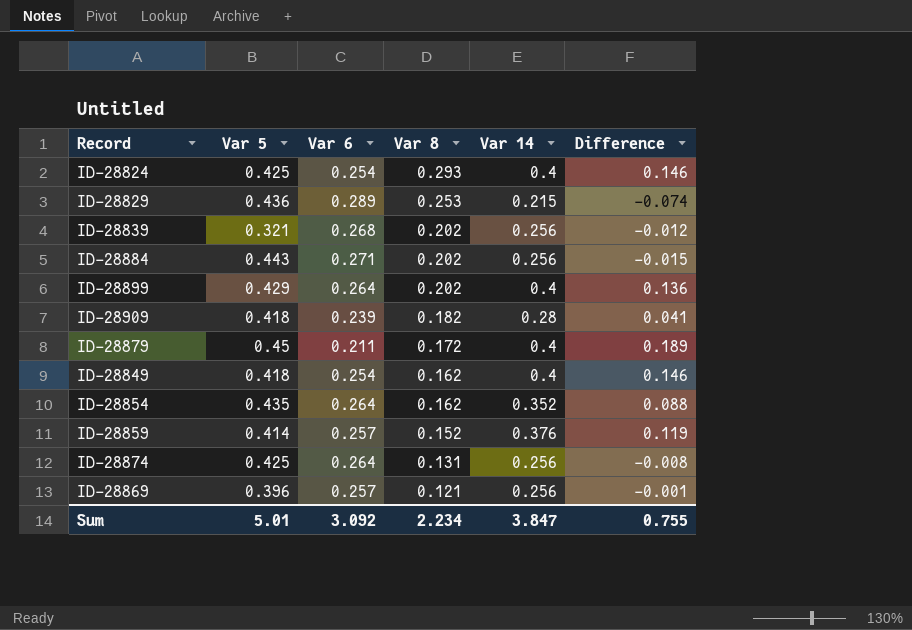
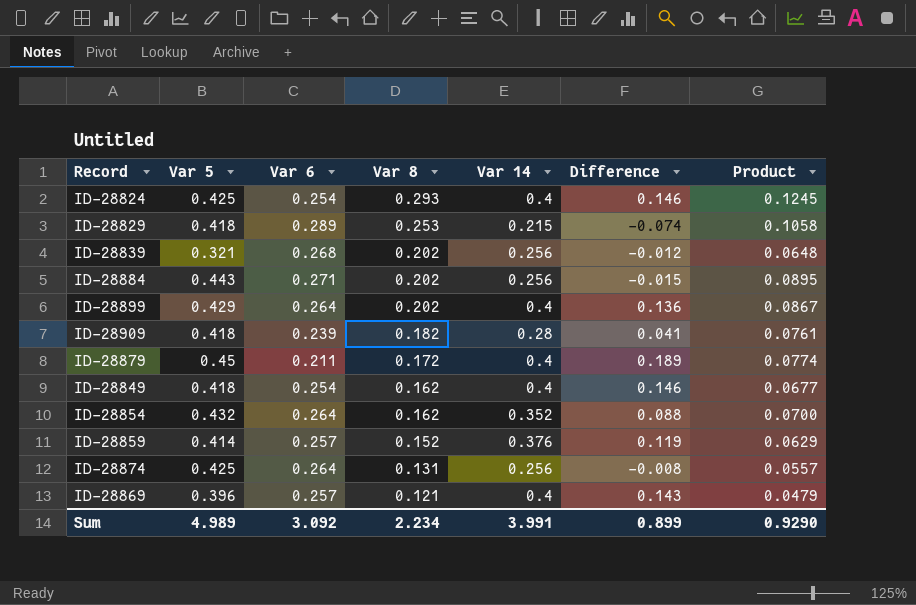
column Product | formula: none -> [Var 5] * [Var 8]
ID-28829 | Var 5: 0.436 -> 0.418
ID-28854 | Var 5: 0.435 -> 0.432
ID-28869 | Var 14: 0.256 -> 0.4
ID-28869 | Difference: -0.001 -> 0.143
Sum | Var 5: 5.01 -> 4.989
Sum | Var 14: 3.847 -> 3.991
Sum | Difference: 0.755 -> 0.899

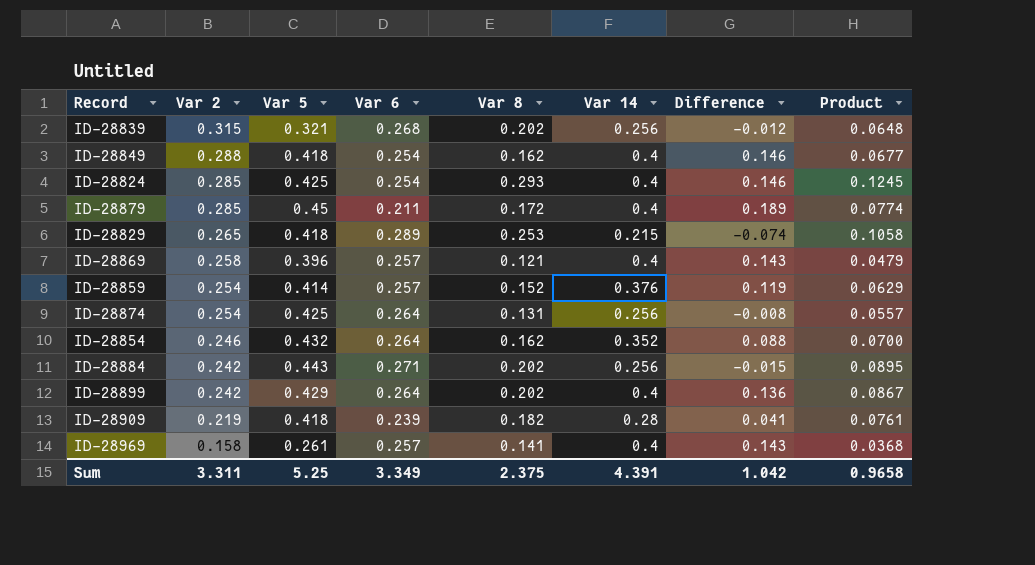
row order: Var 8 descending -> Var 2 descending
column Var 2 | position: none -> 2
row ID-28969: none -> 0.158 | 0.261 | 0.257 | 0.141 | 0.4 | 0.143 | 0.0368
Sum | Var 5: 4.989 -> 5.25
Sum | Var 6: 3.092 -> 3.349
Sum | Var 8: 2.234 -> 2.375
Sum | Var 14: 3.991 -> 4.391
Sum | Difference: 0.899 -> 1.042
Sum | Product: 0.9290 -> 0.9658

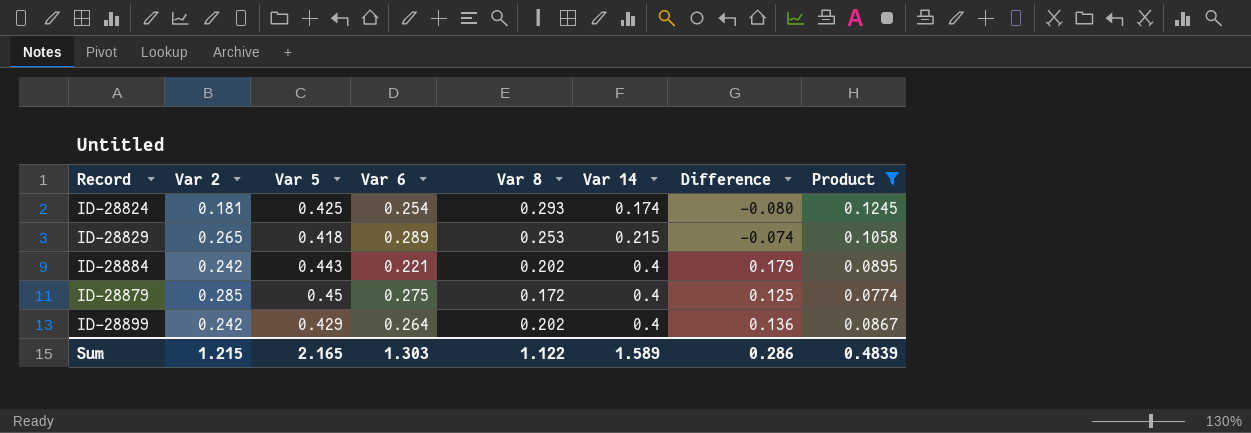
filter: none -> Product >= 0.0774
row order: Var 2 descending -> Var 14 ascending
ID-28824 | Var 2: 0.285 -> 0.181
ID-28824 | Var 14: 0.4 -> 0.174
ID-28824 | Difference: 0.146 -> -0.080
ID-28884 | Var 6: 0.271 -> 0.221
ID-28884 | Var 14: 0.256 -> 0.4
ID-28884 | Difference: -0.015 -> 0.179
ID-28879 | Var 6: 0.211 -> 0.275
ID-28879 | Difference: 0.189 -> 0.125
Sum | Var 2: 3.311 -> 1.215
Sum | Var 5: 5.25 -> 2.165
Sum | Var 6: 3.349 -> 1.303
Sum | Var 8: 2.375 -> 1.122
Sum | Var 14: 4.391 -> 1.589
Sum | Difference: 1.042 -> 0.286
Sum | Product: 0.9658 -> 0.4839

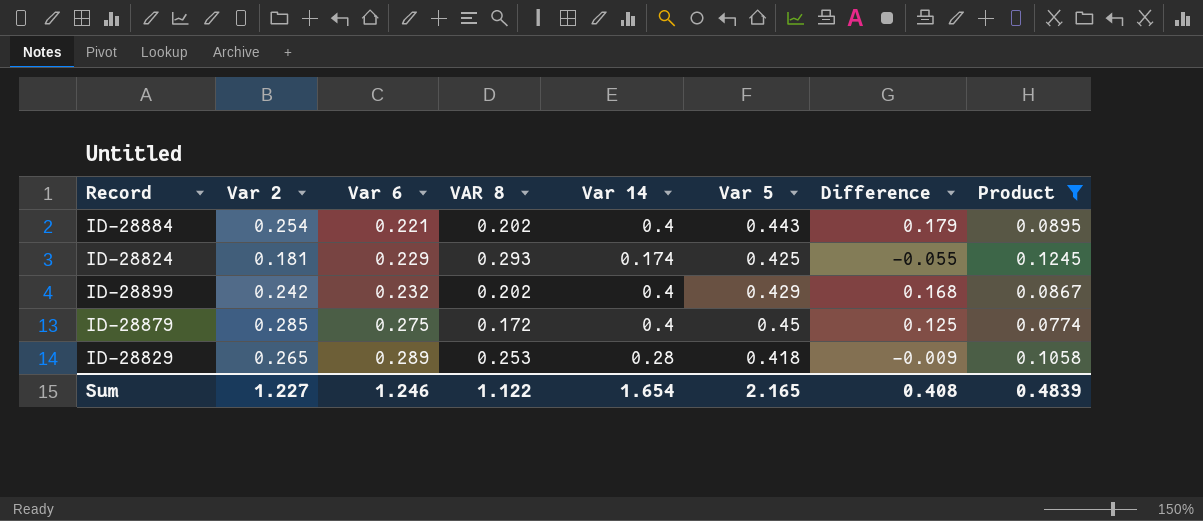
row order: Var 14 ascending -> Var 6 ascending
column name: Var 8 -> VAR 8
column Var 5 | position: 3 -> 6
ID-28884 | Var 2: 0.242 -> 0.254
ID-28824 | Var 6: 0.254 -> 0.229
ID-28824 | Difference: -0.080 -> -0.055
ID-28899 | Var 6: 0.264 -> 0.232
ID-28899 | Difference: 0.136 -> 0.168
ID-28829 | Var 14: 0.215 -> 0.28
ID-28829 | Difference: -0.074 -> -0.009
Sum | Var 2: 1.215 -> 1.227
Sum | Var 6: 1.303 -> 1.246
Sum | Var 14: 1.589 -> 1.654
Sum | Difference: 0.286 -> 0.408

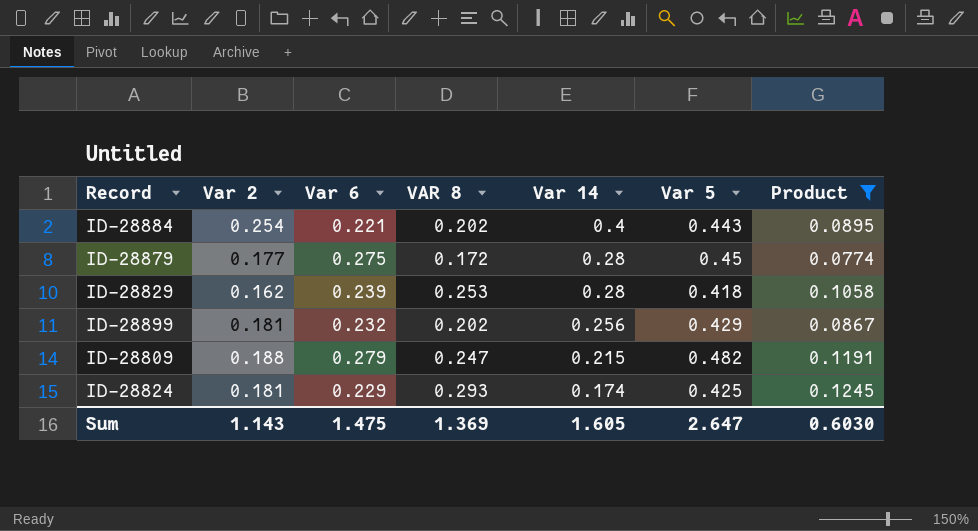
row order: Var 6 ascending -> Var 14 descending
column Difference | formula: [Var 14] - [Var 6] -> none
ID-28879 | Var 2: 0.285 -> 0.177
ID-28879 | Var 14: 0.4 -> 0.28
ID-28829 | Var 2: 0.265 -> 0.162
ID-28829 | Var 6: 0.289 -> 0.239
ID-28899 | Var 2: 0.242 -> 0.181
ID-28899 | Var 14: 0.4 -> 0.256
row ID-28809: none -> 0.188 | 0.279 | 0.247 | 0.215 | 0.482 | 0.1191
Sum | Var 2: 1.227 -> 1.143
Sum | Var 6: 1.246 -> 1.475
Sum | VAR 8: 1.122 -> 1.369
Sum | Var 14: 1.654 -> 1.605
Sum | Var 5: 2.165 -> 2.647
Sum | Product: 0.4839 -> 0.6030

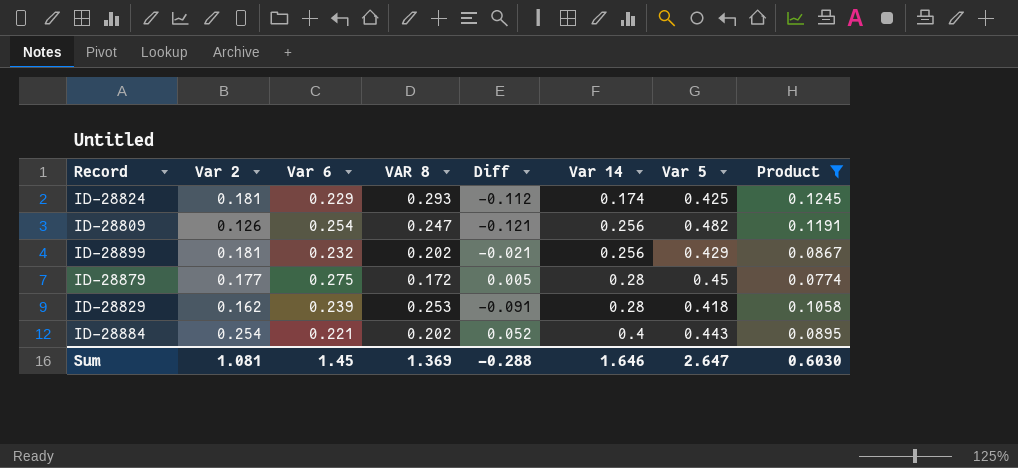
row order: Var 14 descending -> Var 14 ascending
column Diff | formula: none -> [Var 2] - [VAR 8]
ID-28809 | Var 2: 0.188 -> 0.126
ID-28809 | Var 6: 0.279 -> 0.254
ID-28809 | Var 14: 0.215 -> 0.256
Sum | Var 2: 1.143 -> 1.081
Sum | Var 6: 1.475 -> 1.45
Sum | Var 14: 1.605 -> 1.646

